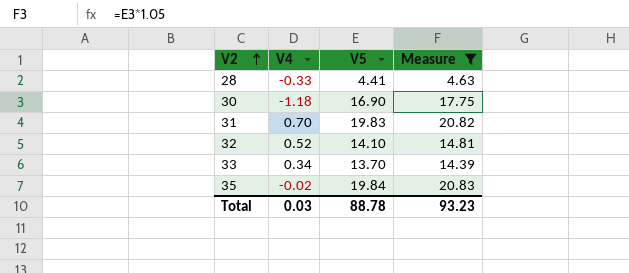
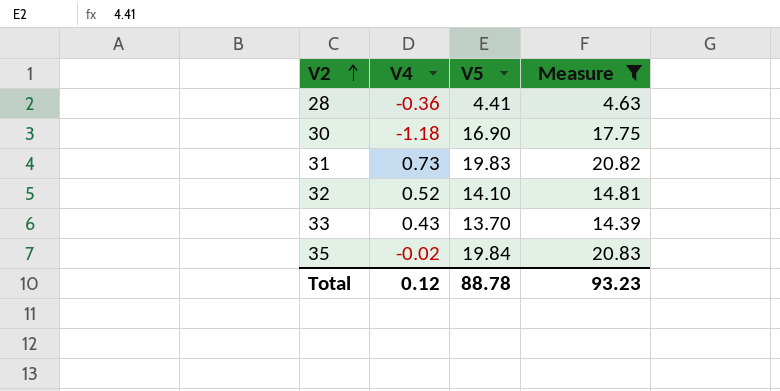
28 | V4: -0.33 -> -0.36
31 | V4: 0.70 -> 0.73
33 | V4: 0.34 -> 0.43
Total | V4: 0.03 -> 0.12

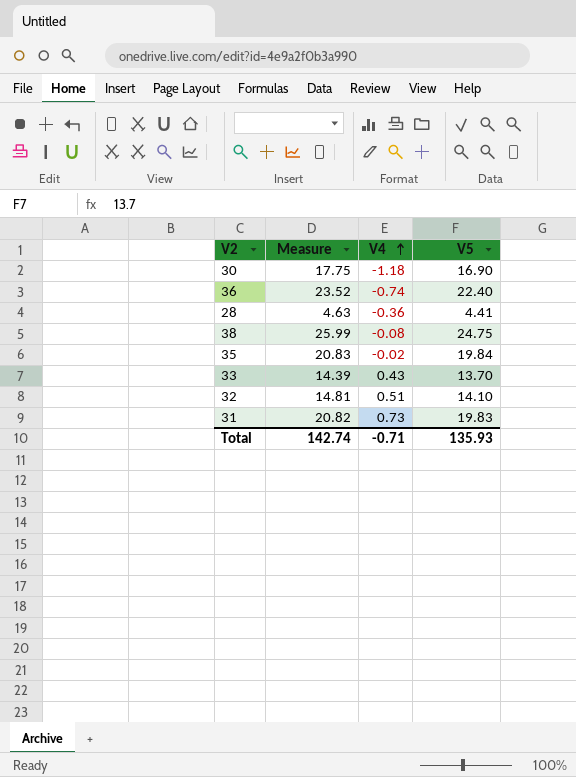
filter: Measure <= 20.83 -> none
row order: V2 ascending -> V4 ascending
column Measure | position: 4 -> 2
32 | V4: 0.52 -> 0.51
Total | Measure: 93.23 -> 142.74
Total | V4: 0.12 -> -0.71
Total | V5: 88.78 -> 135.93

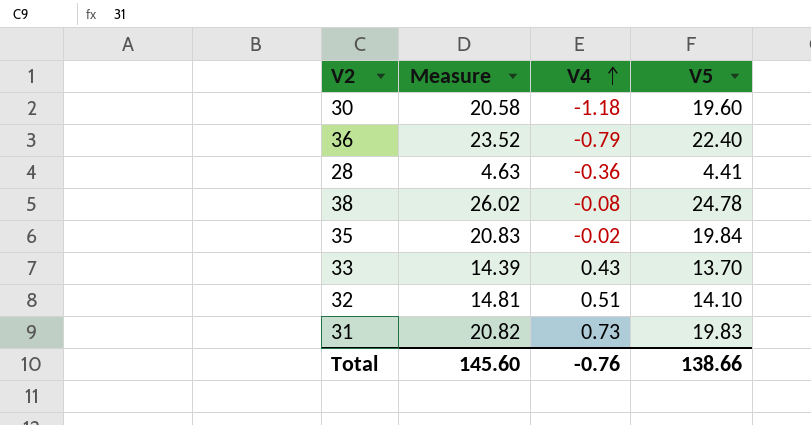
30 | Measure: 17.75 -> 20.58
30 | V5: 16.90 -> 19.60
36 | V4: -0.74 -> -0.79
38 | Measure: 25.99 -> 26.02
38 | V5: 24.75 -> 24.78
Total | Measure: 142.74 -> 145.60
Total | V4: -0.71 -> -0.76
Total | V5: 135.93 -> 138.66

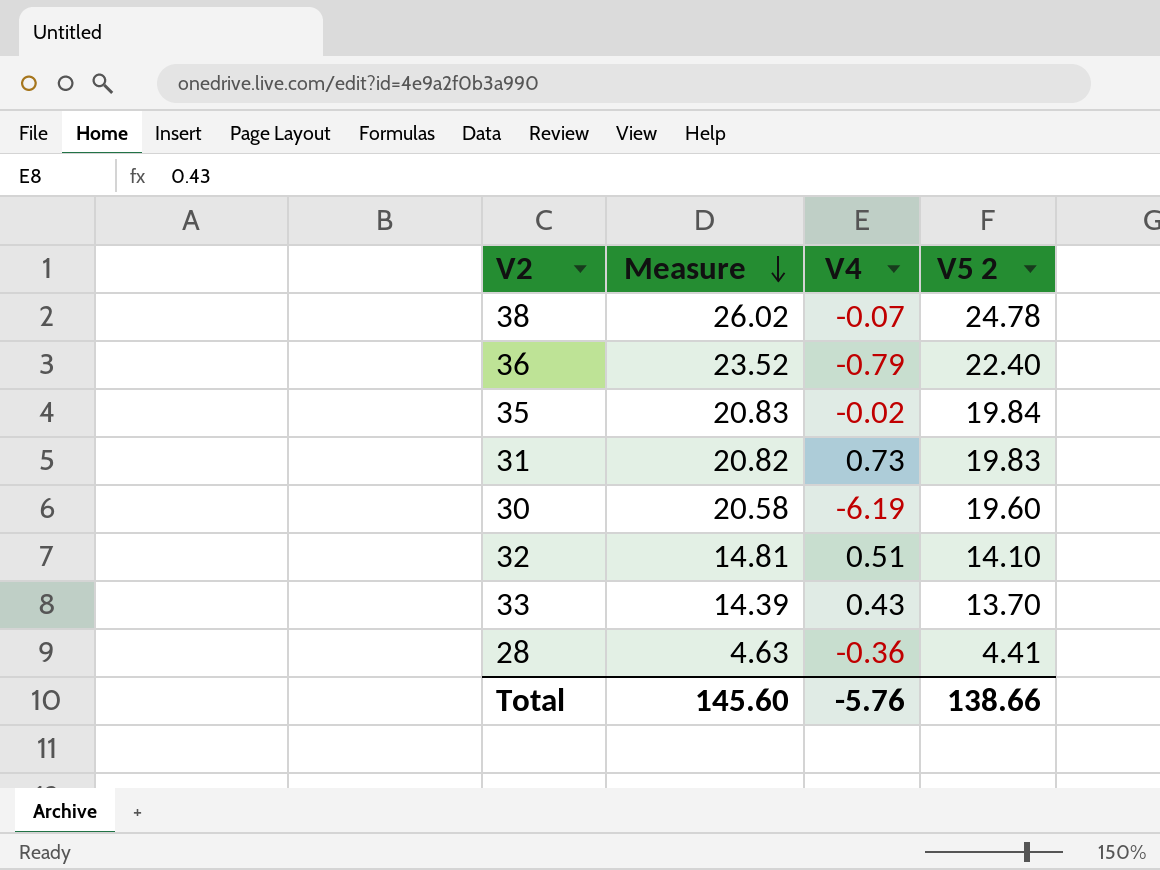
row order: V4 ascending -> Measure descending
column name: V5 -> V5 2
38 | V4: -0.08 -> -0.07
30 | V4: -1.18 -> -6.19
Total | V4: -0.76 -> -5.76

